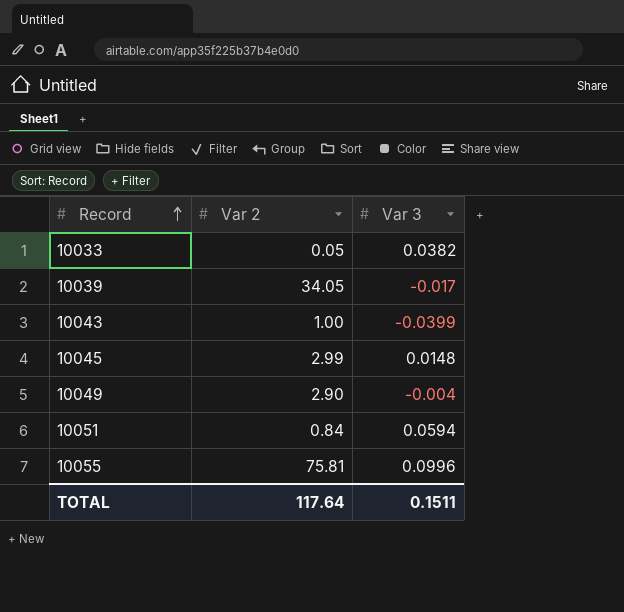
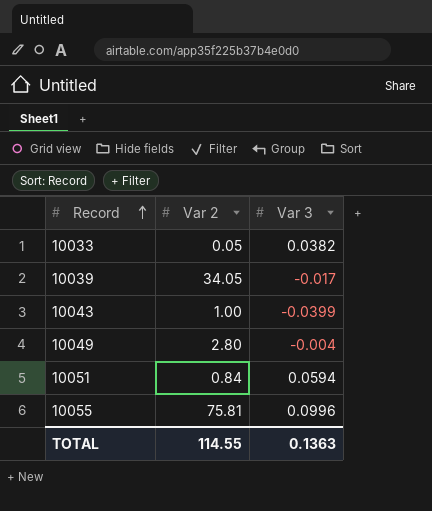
row 10045: 2.99 | 0.0148 -> none
10049 | Var 2: 2.90 -> 2.80
TOTAL | Var 2: 117.64 -> 114.55
TOTAL | Var 3: 0.1511 -> 0.1363

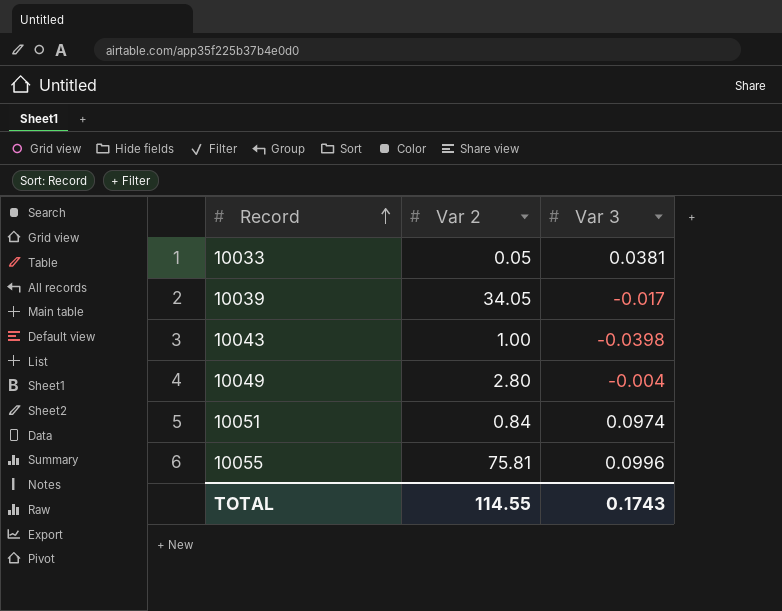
10033 | Var 3: 0.0382 -> 0.0381
10043 | Var 3: -0.0399 -> -0.0398
10051 | Var 3: 0.0594 -> 0.0974
TOTAL | Var 3: 0.1363 -> 0.1743

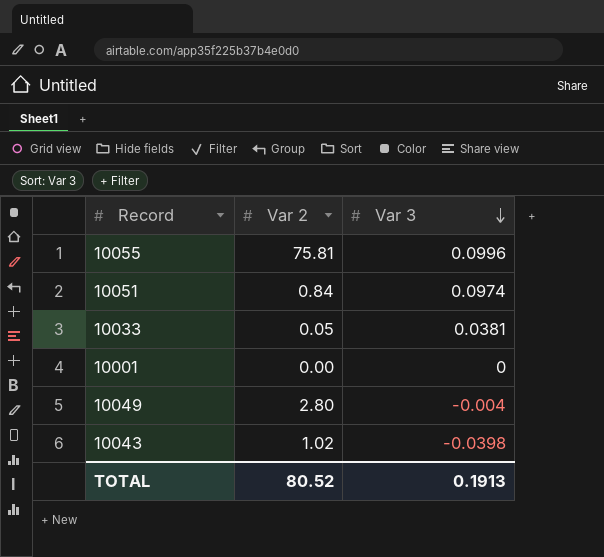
row order: Record ascending -> Var 3 descending
row 10039: 34.05 | -0.017 -> none
row 10001: none -> 0.00 | 0
10043 | Var 2: 1.00 -> 1.02
TOTAL | Var 2: 114.55 -> 80.52
TOTAL | Var 3: 0.1743 -> 0.1913

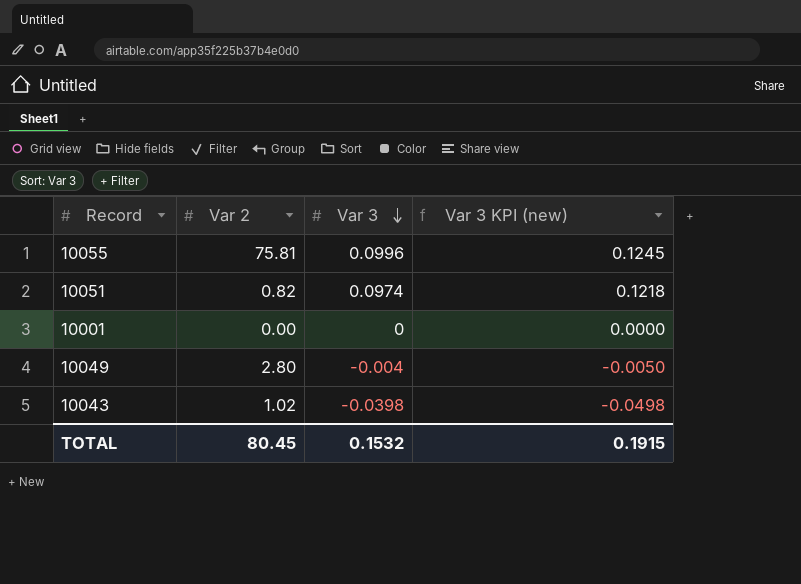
column Var 3 KPI (new) | formula: none -> [Var 3] * 1.25
row 10033: 0.05 | 0.0381 -> none
10051 | Var 2: 0.84 -> 0.82
TOTAL | Var 2: 80.52 -> 80.45
TOTAL | Var 3: 0.1913 -> 0.1532

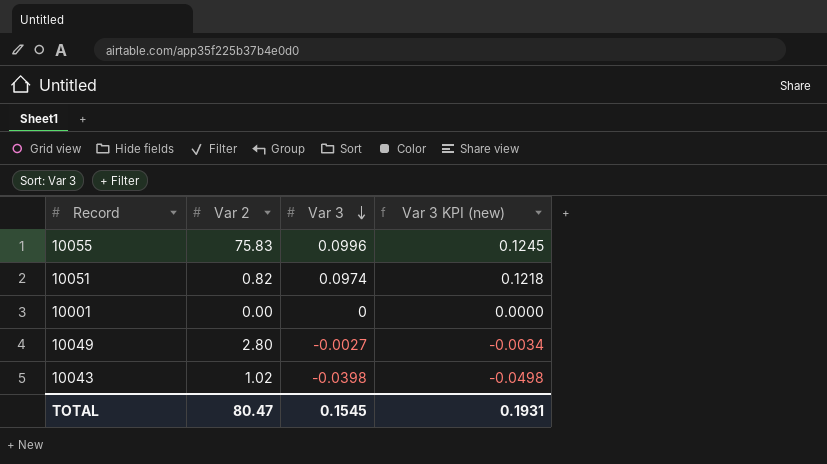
10055 | Var 2: 75.81 -> 75.83
10049 | Var 3: -0.004 -> -0.0027
10049 | Var 3 KPI (new): -0.0050 -> -0.0034
TOTAL | Var 2: 80.45 -> 80.47
TOTAL | Var 3: 0.1532 -> 0.1545
TOTAL | Var 3 KPI (new): 0.1915 -> 0.1931

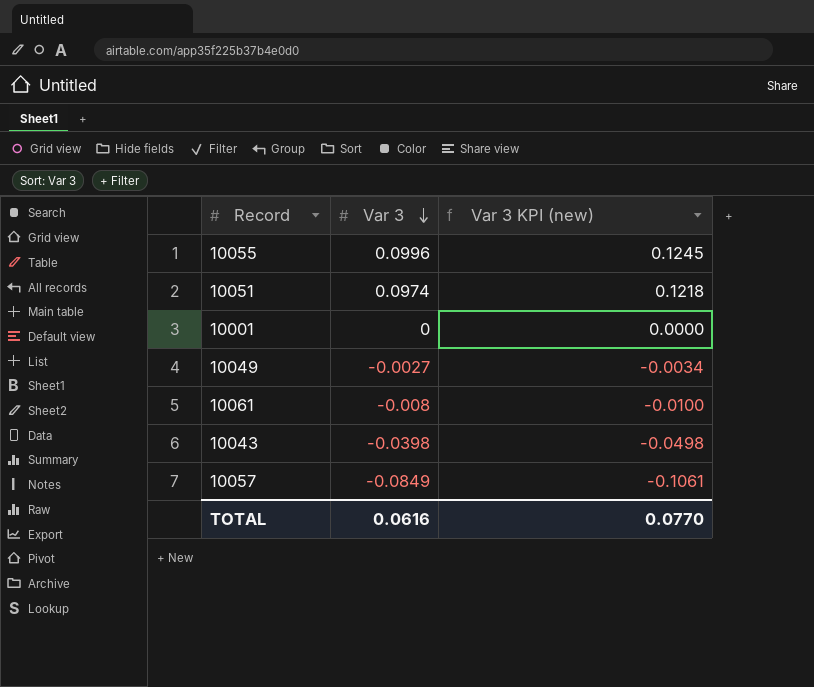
column Var 2 | position: 2 -> none
row 10061: none -> -0.008 | -0.0100
row 10057: none -> -0.0849 | -0.1061
TOTAL | Var 3: 0.1545 -> 0.0616
TOTAL | Var 3 KPI (new): 0.1931 -> 0.0770

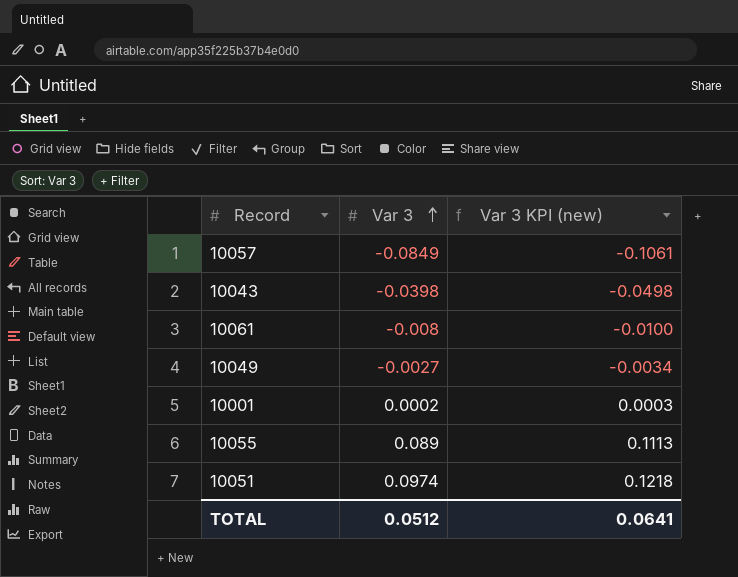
row order: Var 3 descending -> Var 3 ascending
10001 | Var 3: 0 -> 0.0002
10001 | Var 3 KPI (new): 0.0000 -> 0.0003
10055 | Var 3: 0.0996 -> 0.089
10055 | Var 3 KPI (new): 0.1245 -> 0.1113
TOTAL | Var 3: 0.0616 -> 0.0512
TOTAL | Var 3 KPI (new): 0.0770 -> 0.0641

